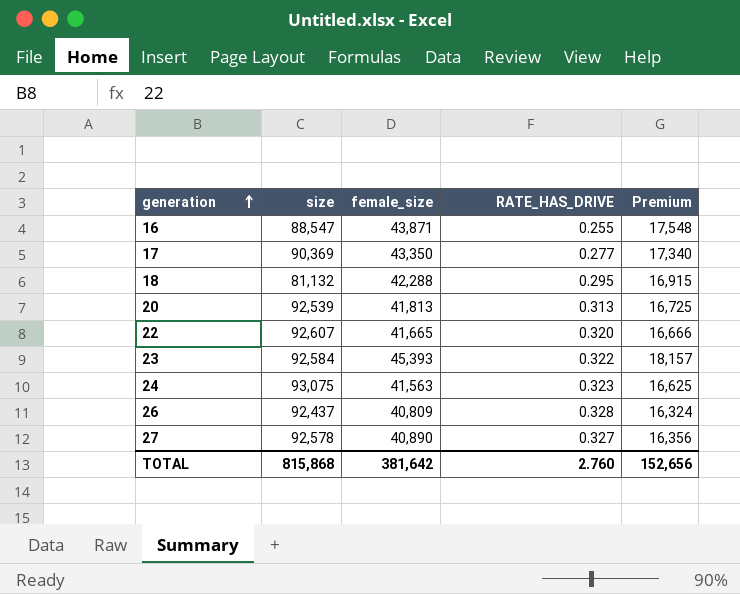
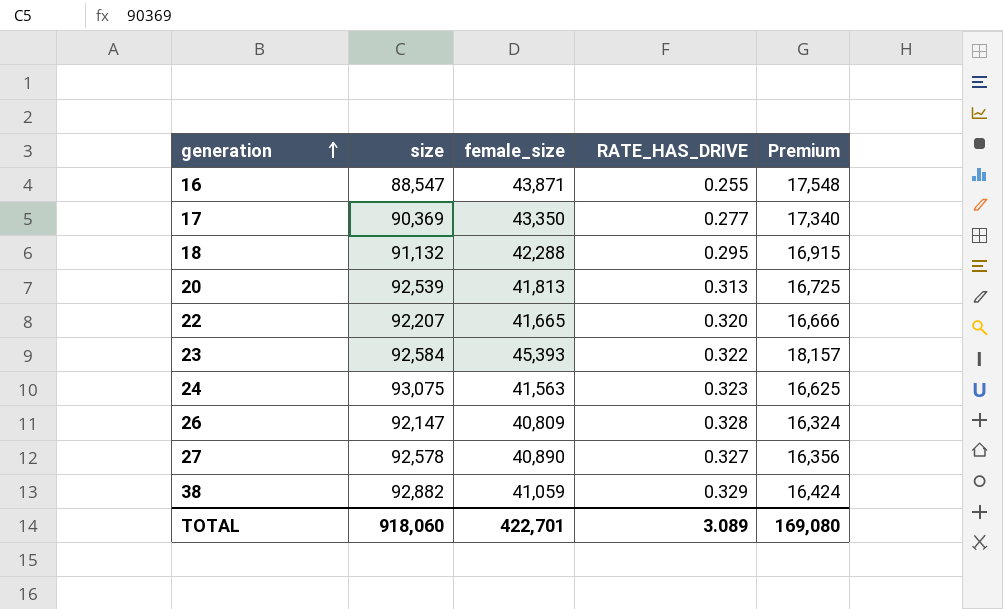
18 | size: 81,132 -> 91,132
22 | size: 92,607 -> 92,207
26 | size: 92,437 -> 92,147
row 38: none -> 92,882 | 41,059 | 0.329 | 16,424
TOTAL | size: 815,868 -> 918,060
TOTAL | female_size: 381,642 -> 422,701
TOTAL | RATE_HAS_DRIVE: 2.760 -> 3.089
TOTAL | Premium: 152,656 -> 169,080

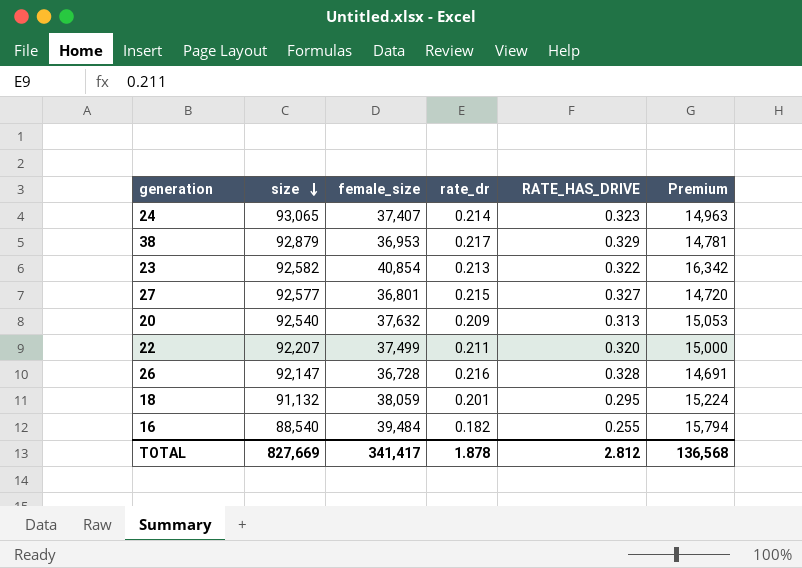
row order: generation ascending -> size descending
column rate_dr | position: none -> 4
row 17: 90,369 | 43,350 | 0.277 | 17,340 -> none
24 | size: 93,075 -> 93,065
24 | female_size: 41,563 -> 37,407
24 | Premium: 16,625 -> 14,963
38 | size: 92,882 -> 92,879
38 | female_size: 41,059 -> 36,953
38 | Premium: 16,424 -> 14,781
23 | size: 92,584 -> 92,582
23 | female_size: 45,393 -> 40,854
23 | Premium: 18,157 -> 16,342
27 | size: 92,578 -> 92,577
27 | female_size: 40,890 -> 36,801
27 | Premium: 16,356 -> 14,720
20 | size: 92,539 -> 92,540
20 | female_size: 41,813 -> 37,632
20 | Premium: 16,725 -> 15,053
22 | female_size: 41,665 -> 37,499
22 | Premium: 16,666 -> 15,000
26 | female_size: 40,809 -> 36,728
26 | Premium: 16,324 -> 14,691
18 | female_size: 42,288 -> 38,059
18 | Premium: 16,915 -> 15,224
16 | size: 88,547 -> 88,540
16 | female_size: 43,871 -> 39,484
16 | Premium: 17,548 -> 15,794
TOTAL | size: 918,060 -> 827,669
TOTAL | female_size: 422,701 -> 341,417
TOTAL | RATE_HAS_DRIVE: 3.089 -> 2.812
TOTAL | Premium: 169,080 -> 136,568

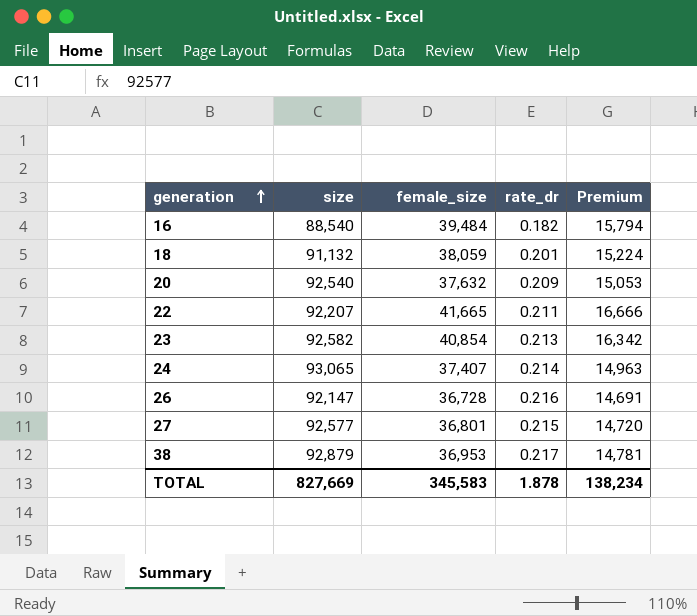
row order: size descending -> generation ascending
column RATE_HAS_DRIVE | position: 5 -> none
22 | female_size: 37,499 -> 41,665
22 | Premium: 15,000 -> 16,666
TOTAL | female_size: 341,417 -> 345,583
TOTAL | Premium: 136,568 -> 138,234

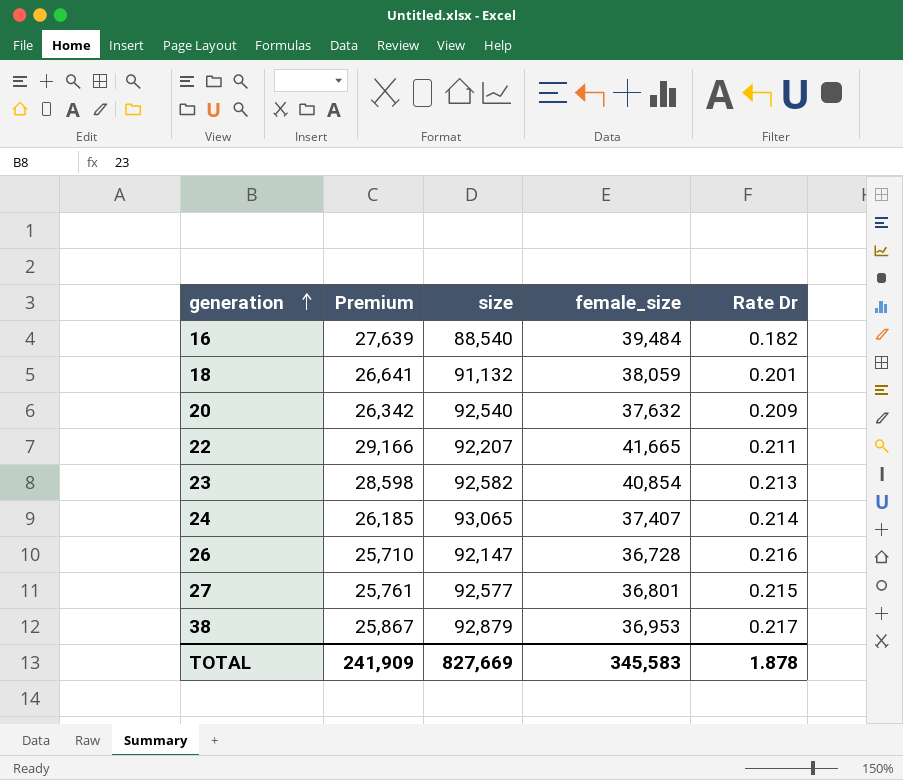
column Premium | formula: [female_size] * 0.4 -> [female_size] * 0.7
column Premium | position: 5 -> 2
column name: rate_dr -> Rate Dr
TOTAL | Premium: 138,234 -> 241,909

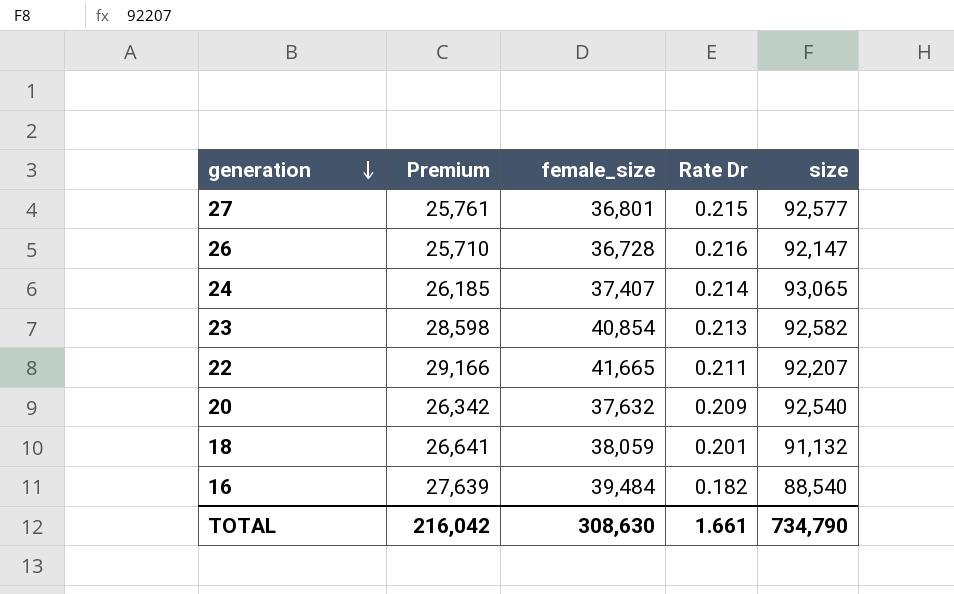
row order: generation ascending -> generation descending
column size | position: 3 -> 5
row 38: 25,867 | 92,879 | 36,953 | 0.217 -> none
TOTAL | Premium: 241,909 -> 216,042
TOTAL | female_size: 345,583 -> 308,630
TOTAL | Rate Dr: 1.878 -> 1.661
TOTAL | size: 827,669 -> 734,790

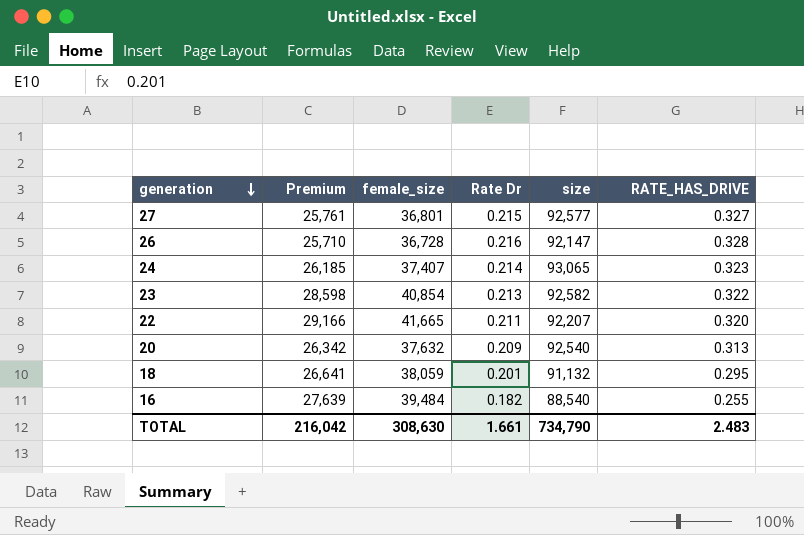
column RATE_HAS_DRIVE | position: none -> 6

